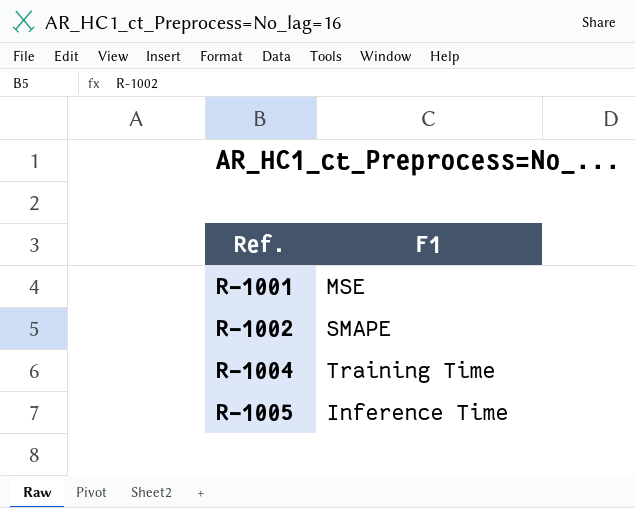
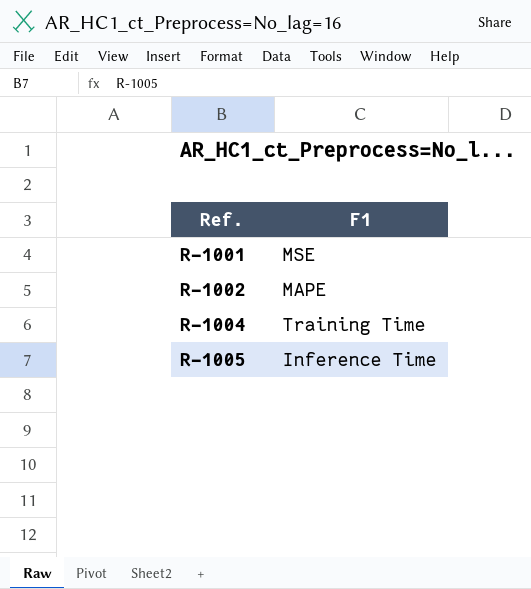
R-1002 | F1: SMAPE -> MAPE

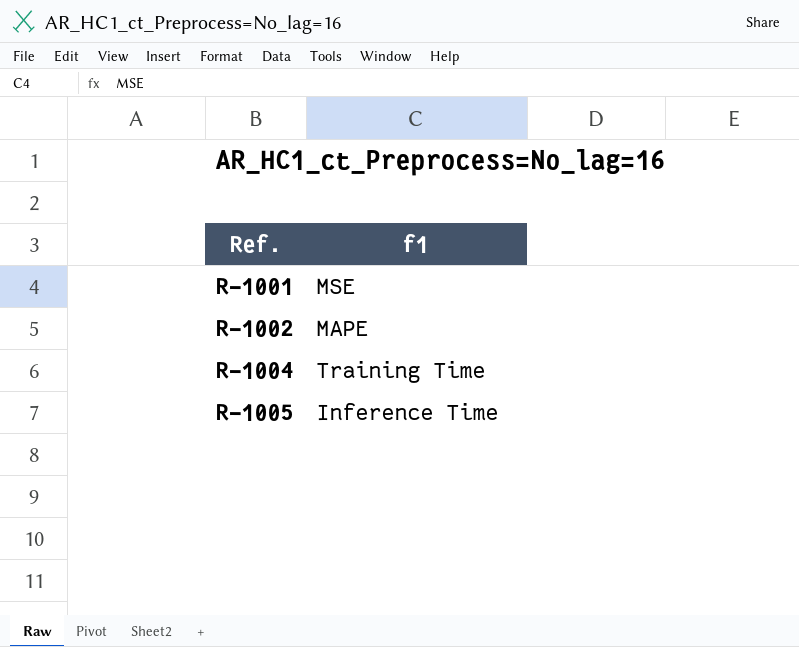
column name: F1 -> f1

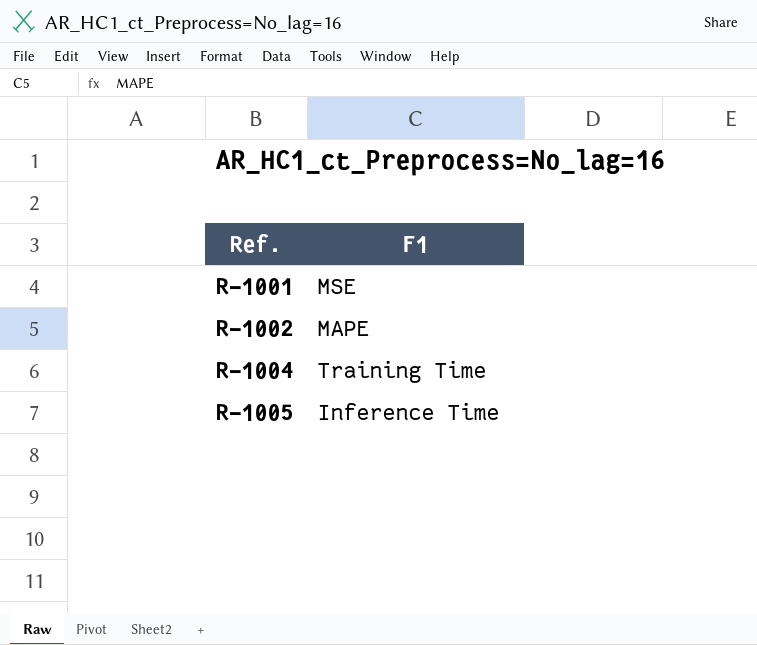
column name: f1 -> F1

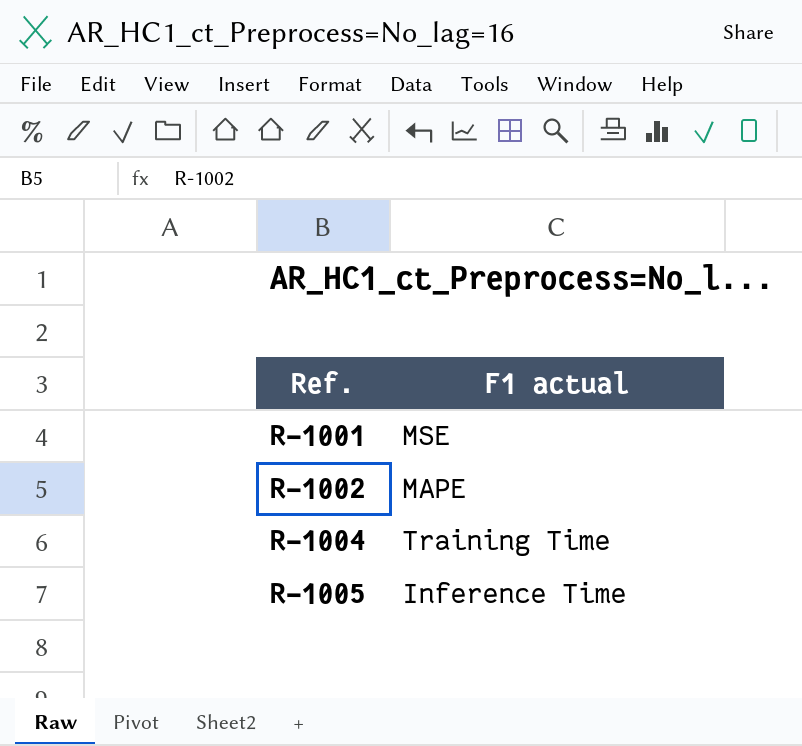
column name: F1 -> F1 actual

